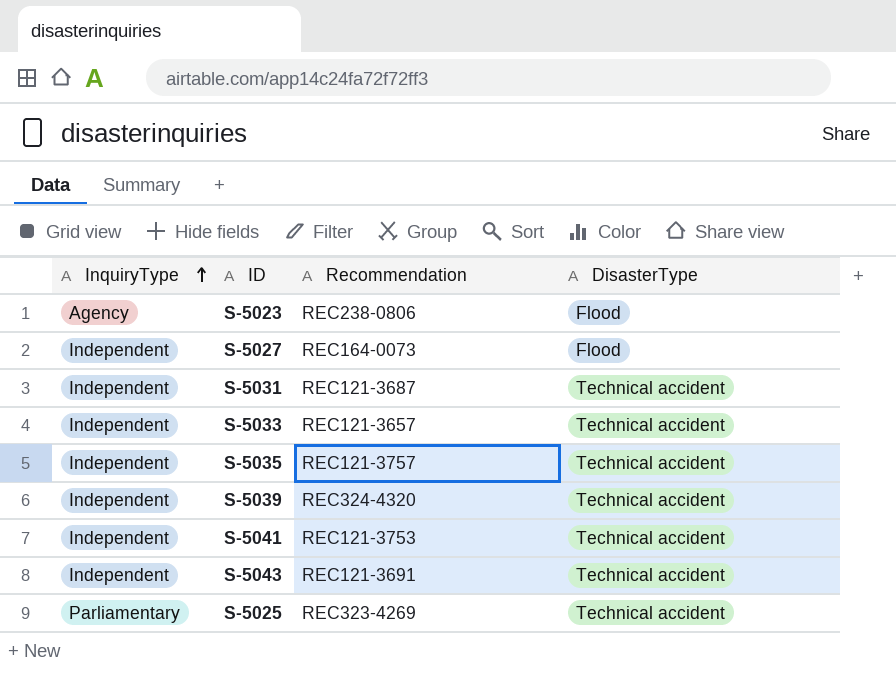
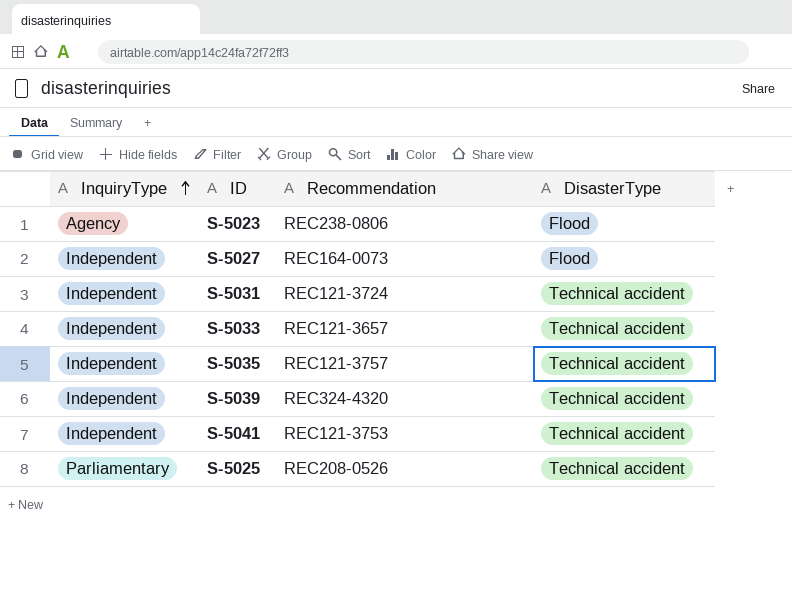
row S-5043: Independent | REC121-3691 | Technical accident -> none
S-5031 | Recommendation: REC121-3687 -> REC121-3724
S-5025 | Recommendation: REC323-4269 -> REC208-0526

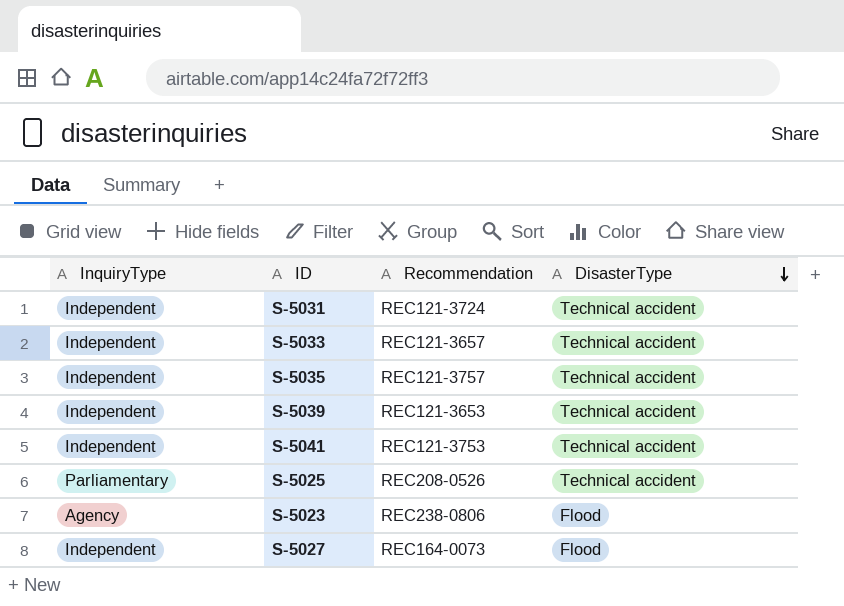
row order: InquiryType ascending -> DisasterType descending
S-5039 | Recommendation: REC324-4320 -> REC121-3653

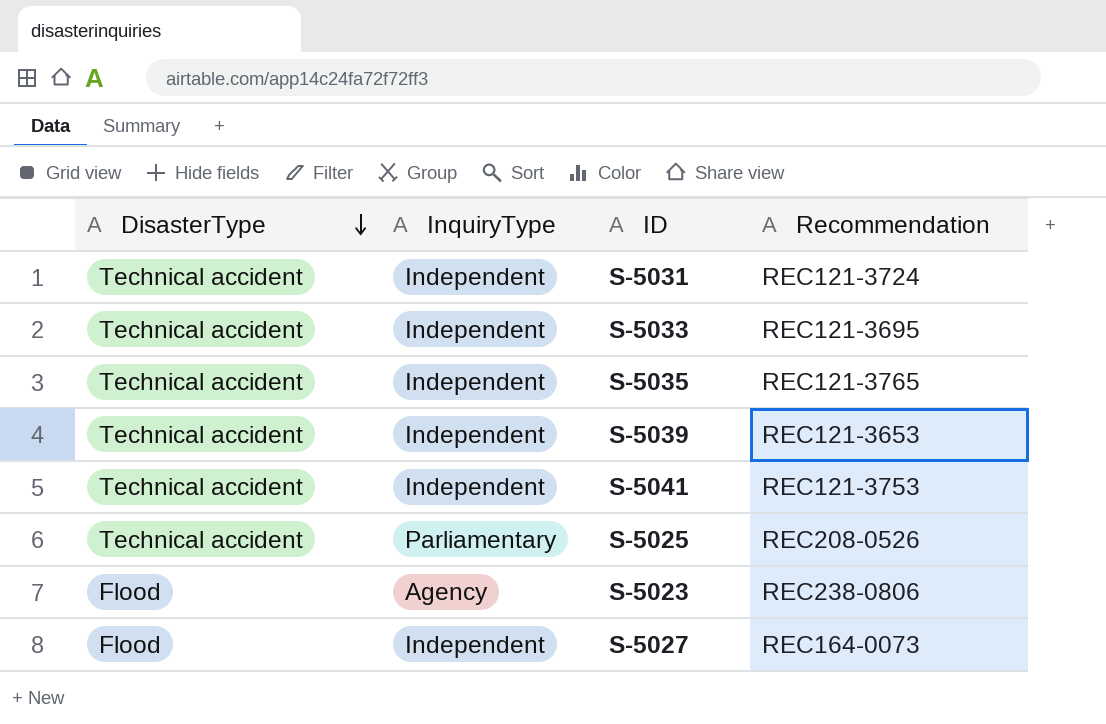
column DisasterType | position: 4 -> 1
S-5033 | Recommendation: REC121-3657 -> REC121-3695
S-5035 | Recommendation: REC121-3757 -> REC121-3765

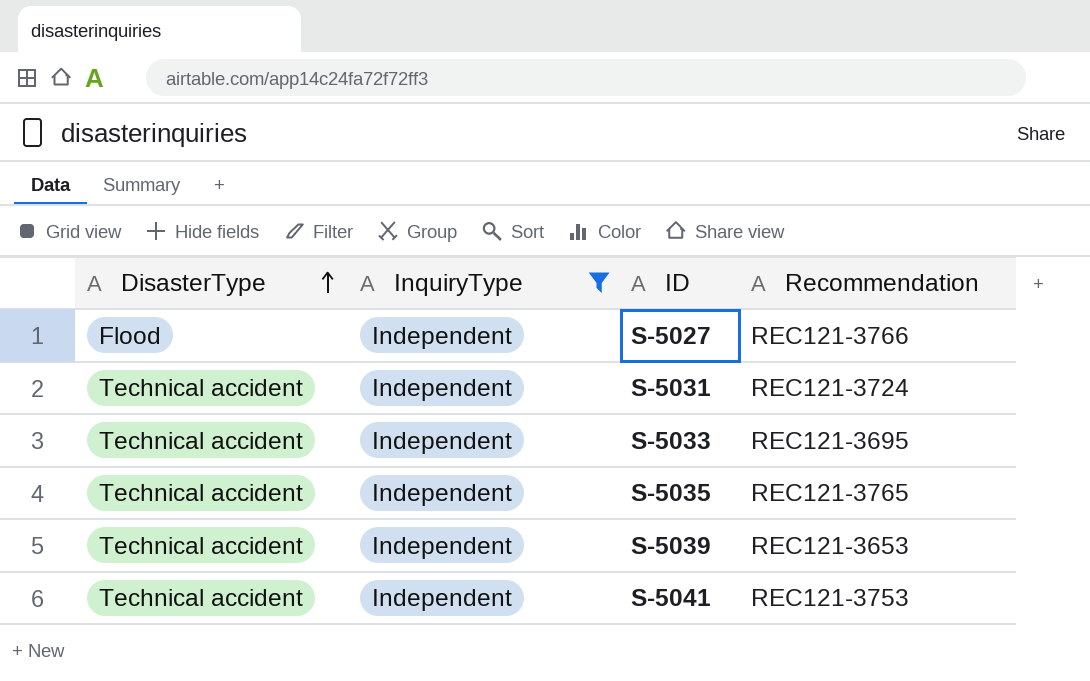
filter: none -> InquiryType = Independent
row order: DisasterType descending -> DisasterType ascending
S-5027 | Recommendation: REC164-0073 -> REC121-3766

